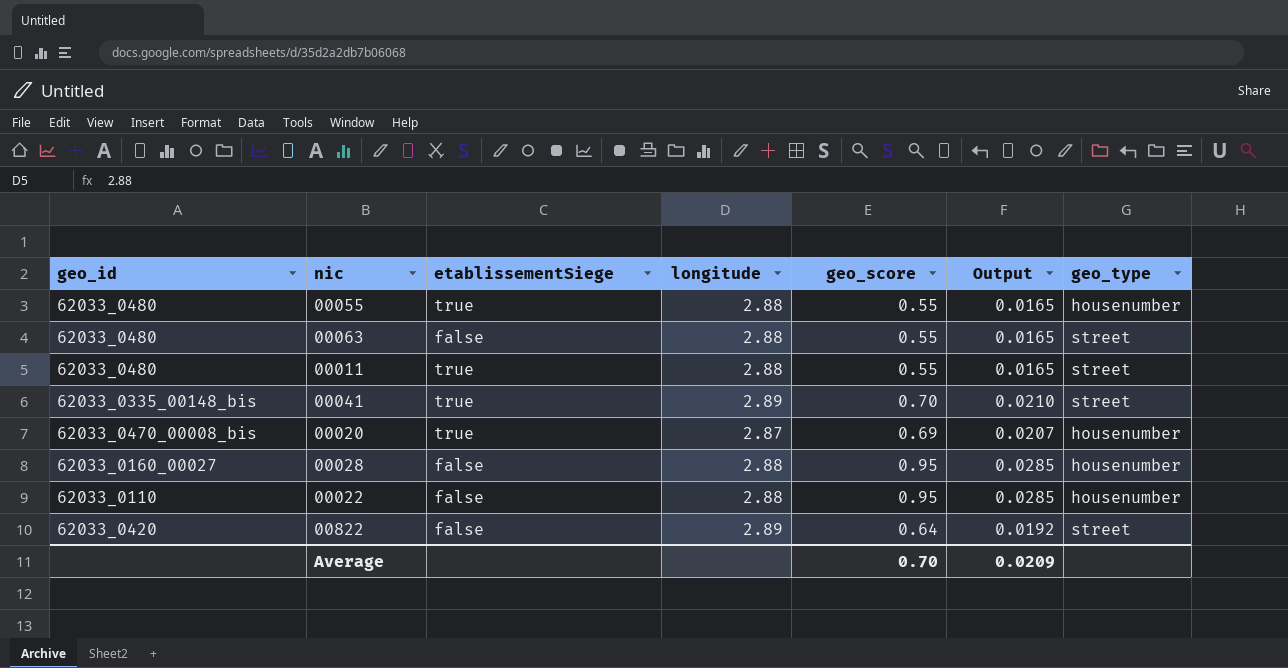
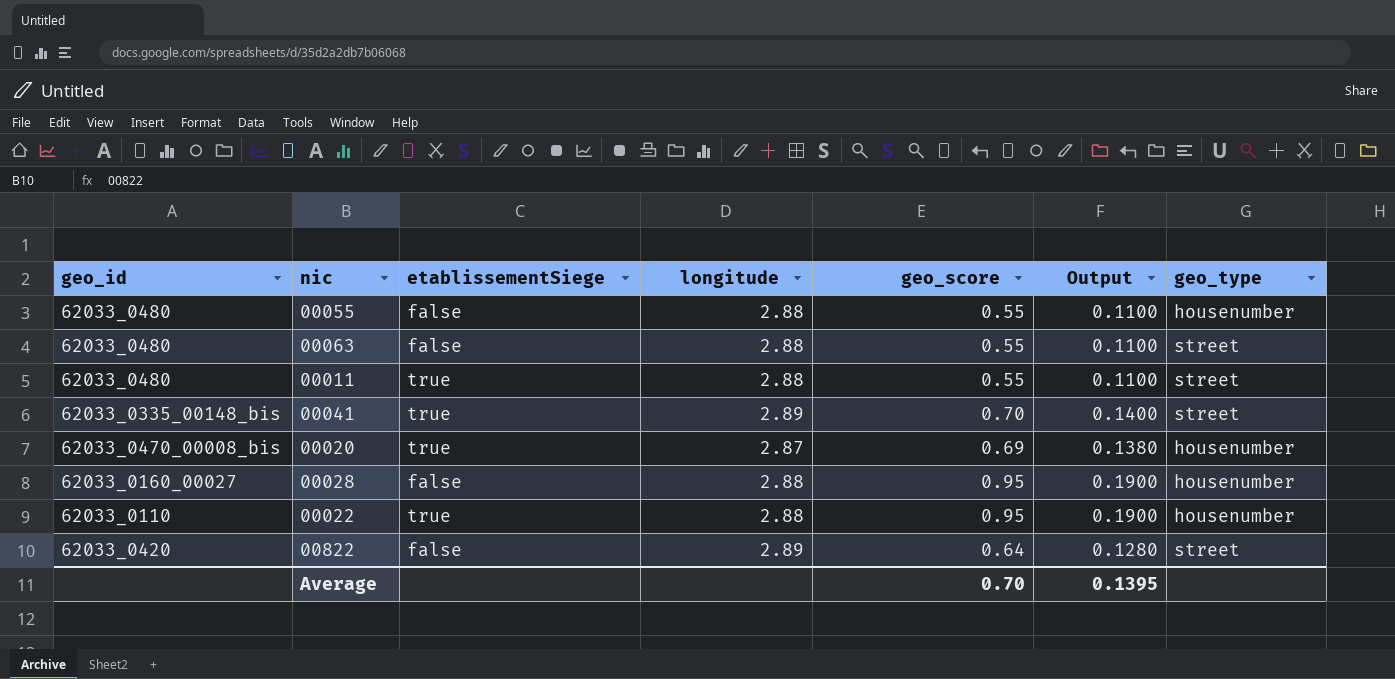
column Output | formula: [geo_score] * 0.03 -> [geo_score] * 0.2
00055 | etablissementSiege: true -> false
00022 | etablissementSiege: false -> true
Average | Output: 0.0209 -> 0.1395

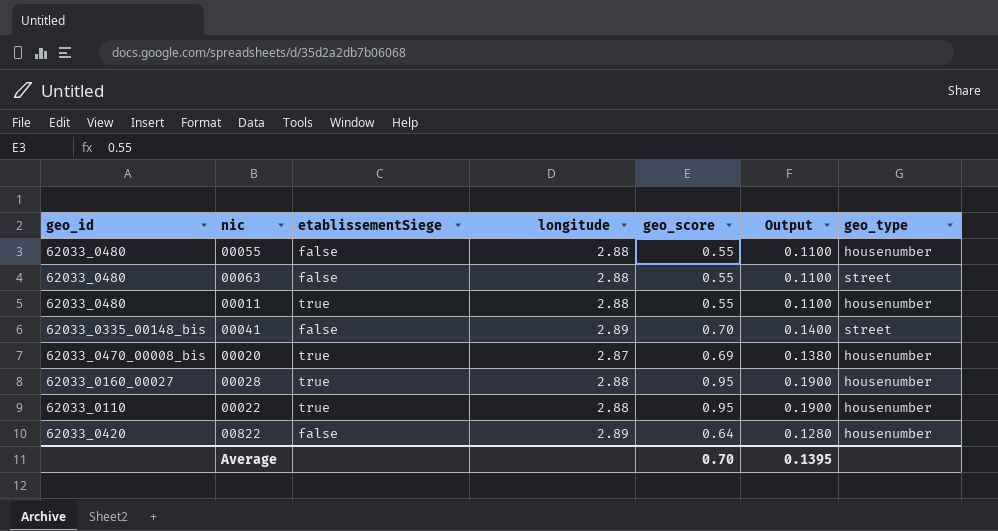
00011 | geo_type: street -> housenumber
00041 | etablissementSiege: true -> false
00028 | etablissementSiege: false -> true
00822 | geo_type: street -> housenumber

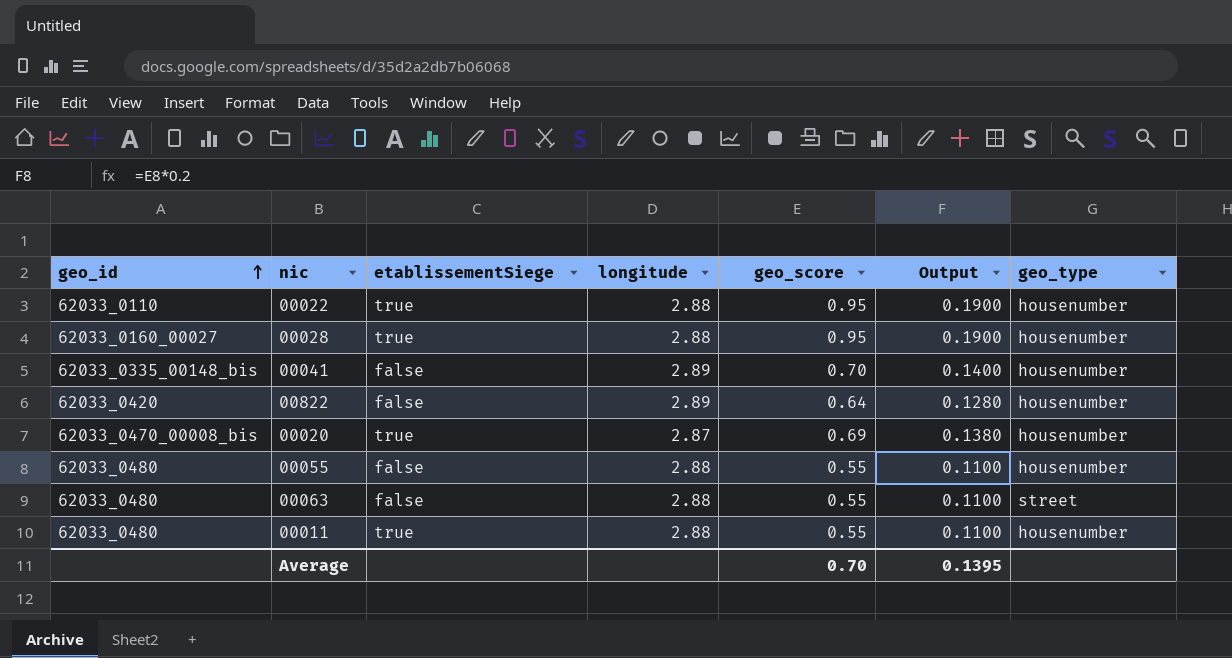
row order: none -> geo_id ascending
00041 | geo_type: street -> housenumber

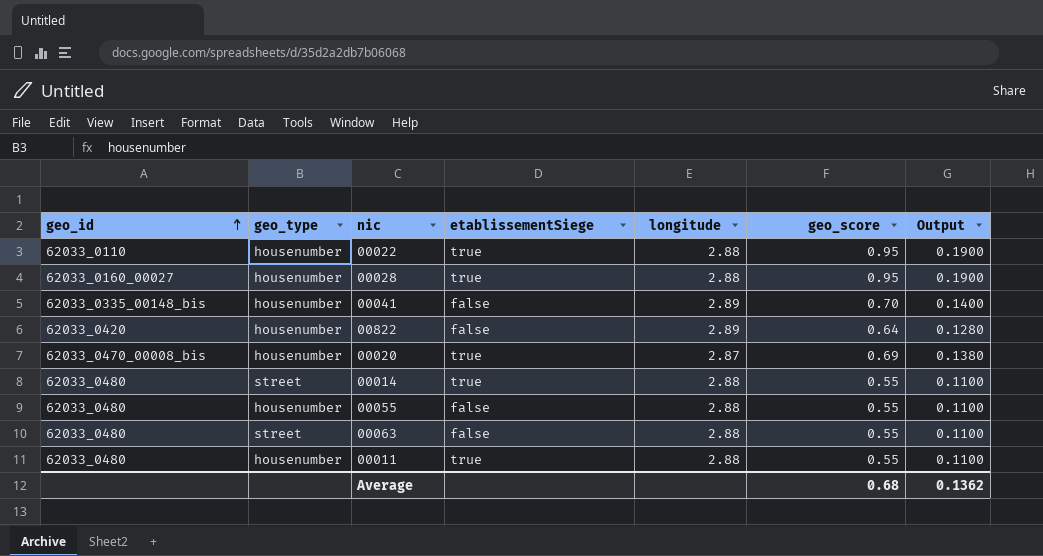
column geo_type | position: 7 -> 2
row 00014: none -> 62033_0480 | street | true | 2.88 | 0.55 | 0.1100
Average | geo_score: 0.70 -> 0.68
Average | Output: 0.1395 -> 0.1362

